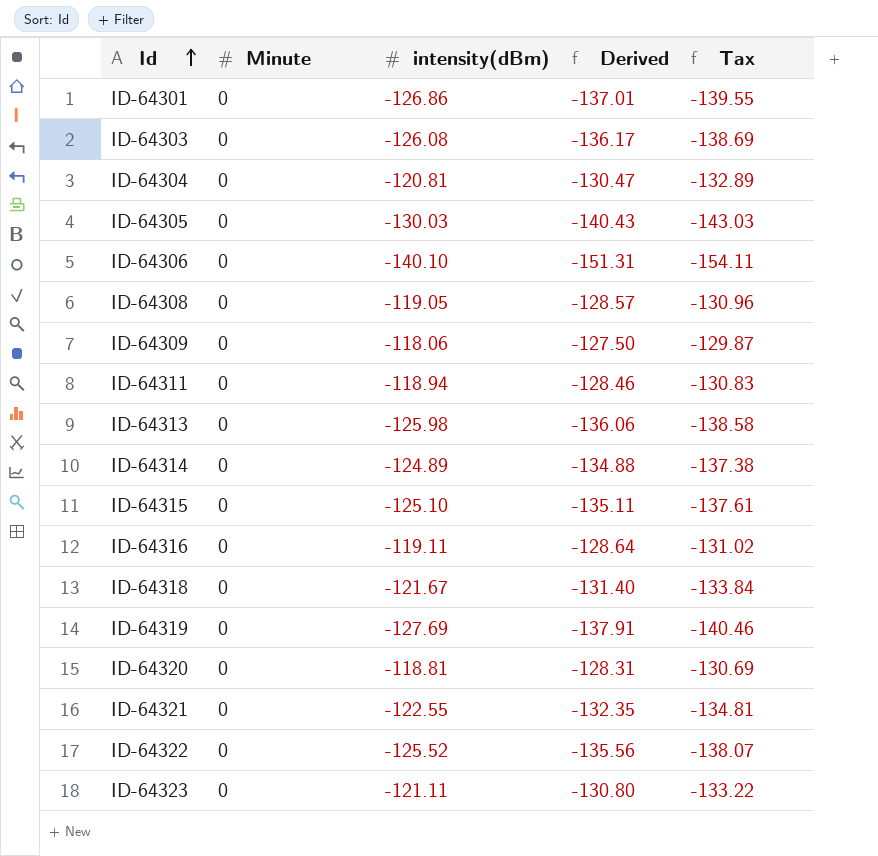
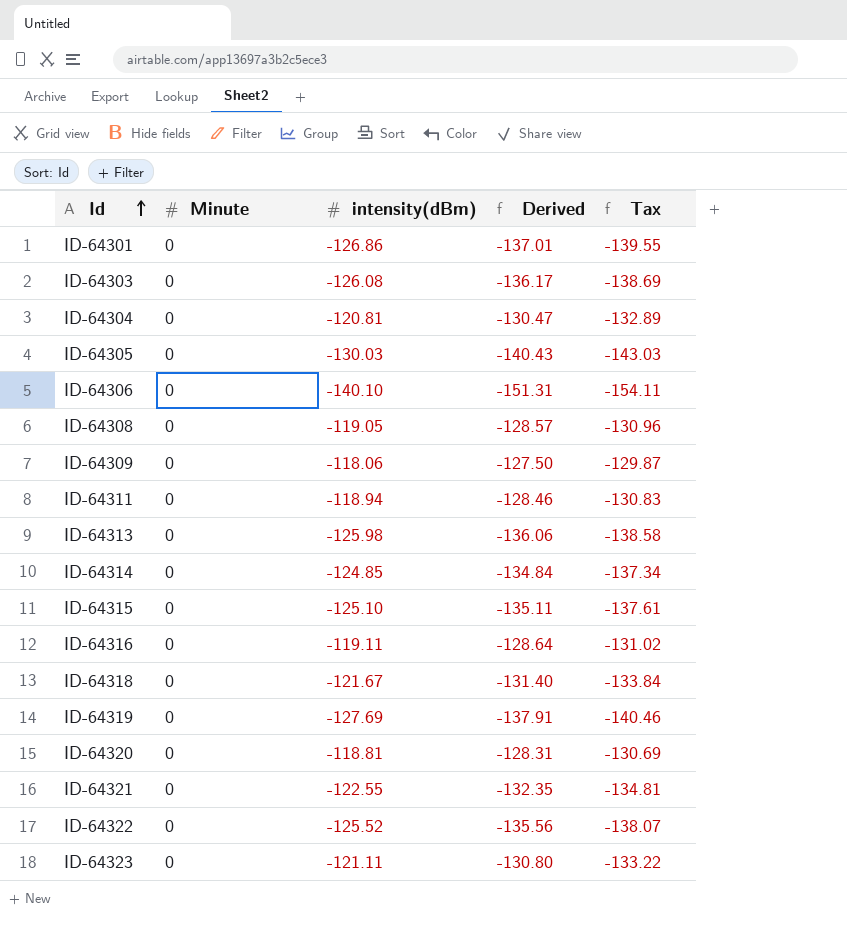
ID-64314 | intensity(dBm): -124.89 -> -124.85
ID-64314 | Derived: -134.88 -> -134.84
ID-64314 | Tax: -137.38 -> -137.34

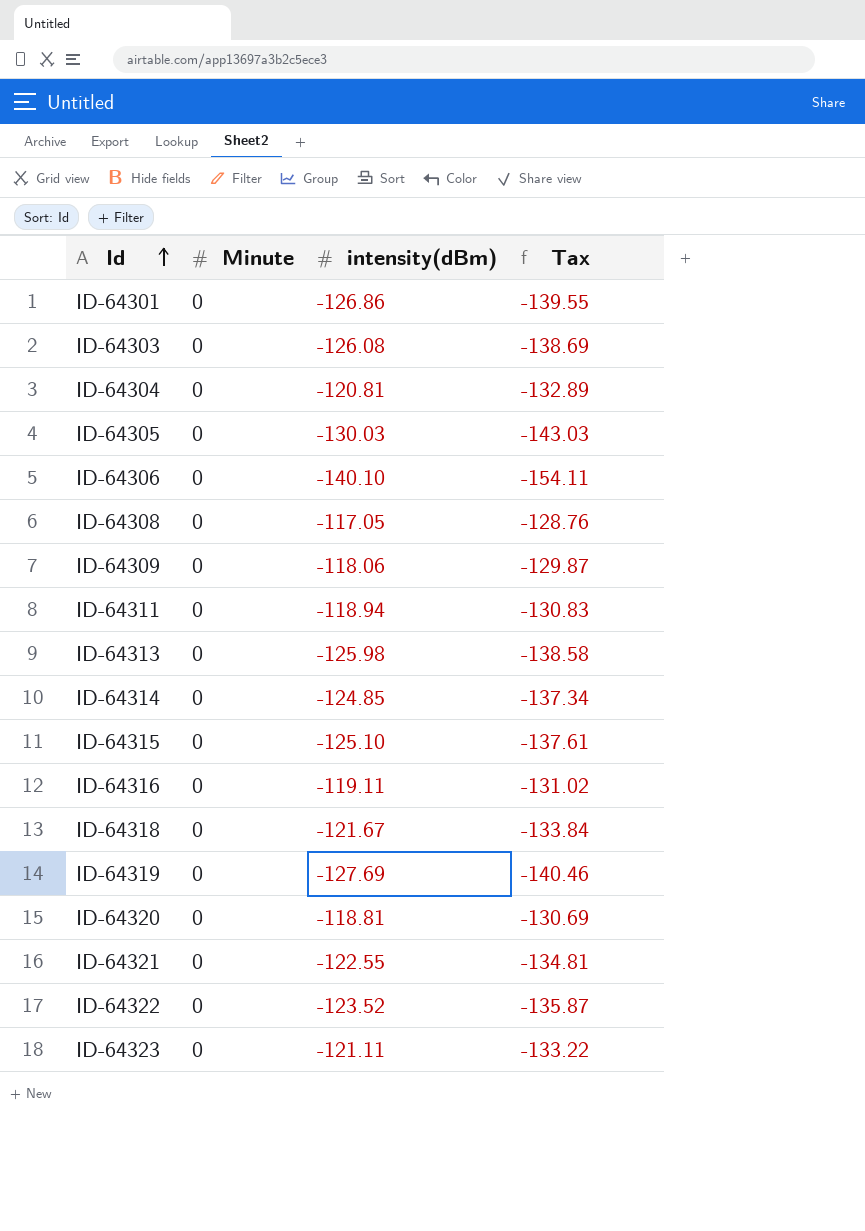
column Derived | formula: [intensity(dBm)] * 1.08 -> none
ID-64308 | intensity(dBm): -119.05 -> -117.05
ID-64308 | Tax: -130.96 -> -128.76
ID-64322 | intensity(dBm): -125.52 -> -123.52
ID-64322 | Tax: -138.07 -> -135.87

